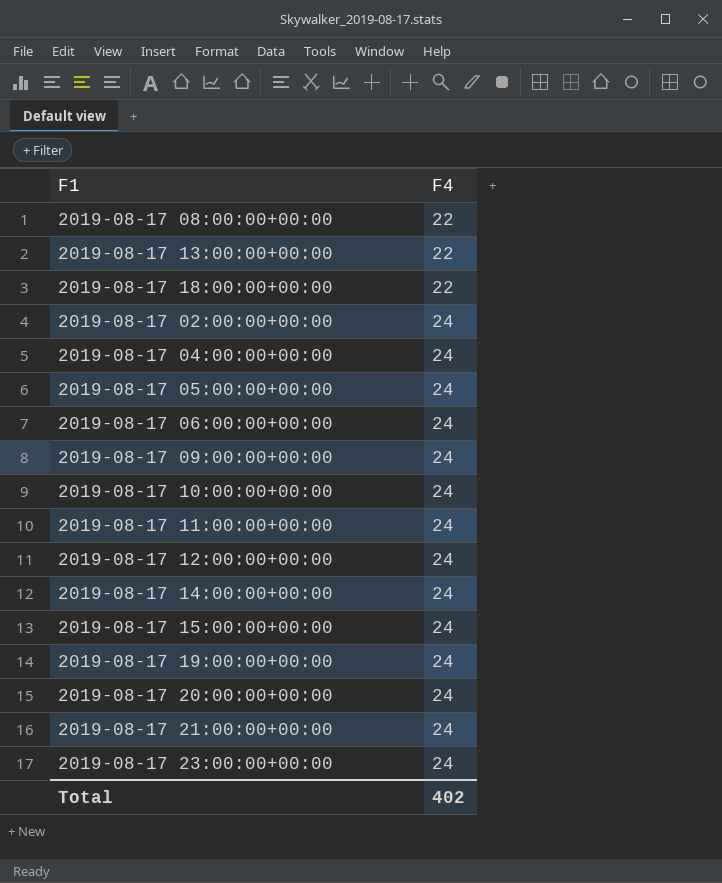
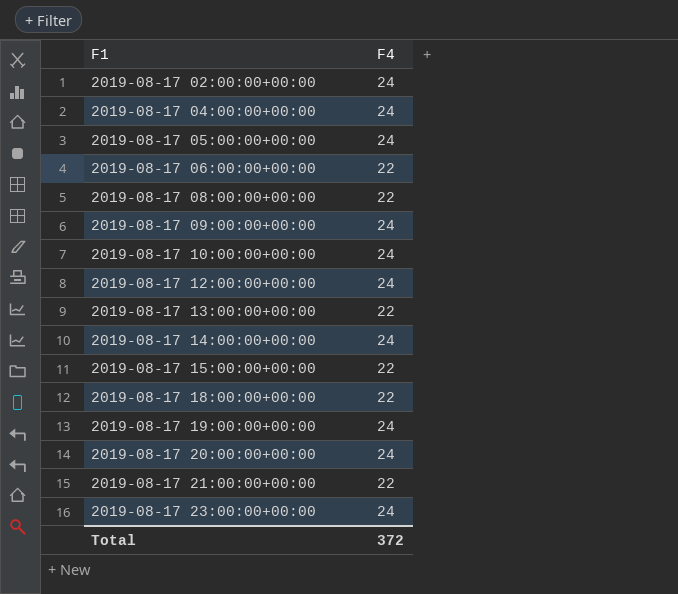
row order: F4 ascending -> F1 ascending
row 2019-08-17 11:00:00+00:00: 24 -> none
2019-08-17 06:00:00+00:00 | F4: 24 -> 22
2019-08-17 15:00:00+00:00 | F4: 24 -> 22
2019-08-17 21:00:00+00:00 | F4: 24 -> 22
Total | F4: 402 -> 372

